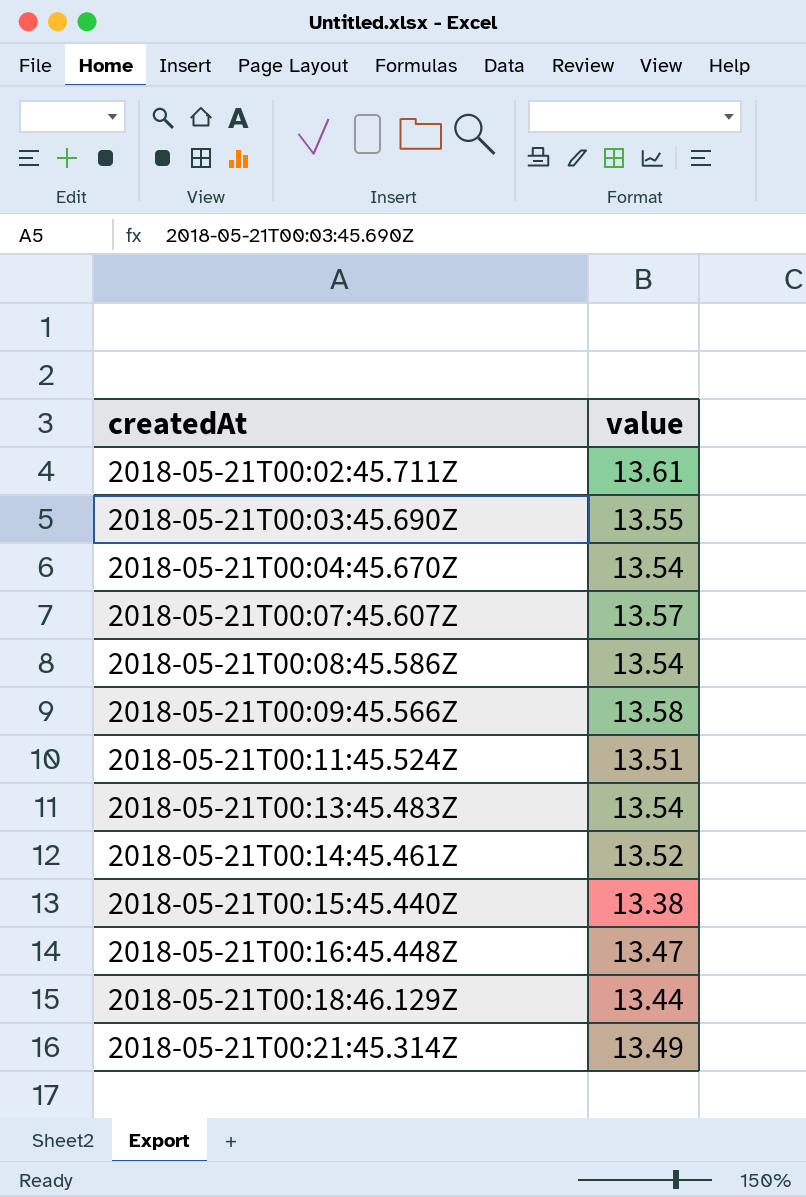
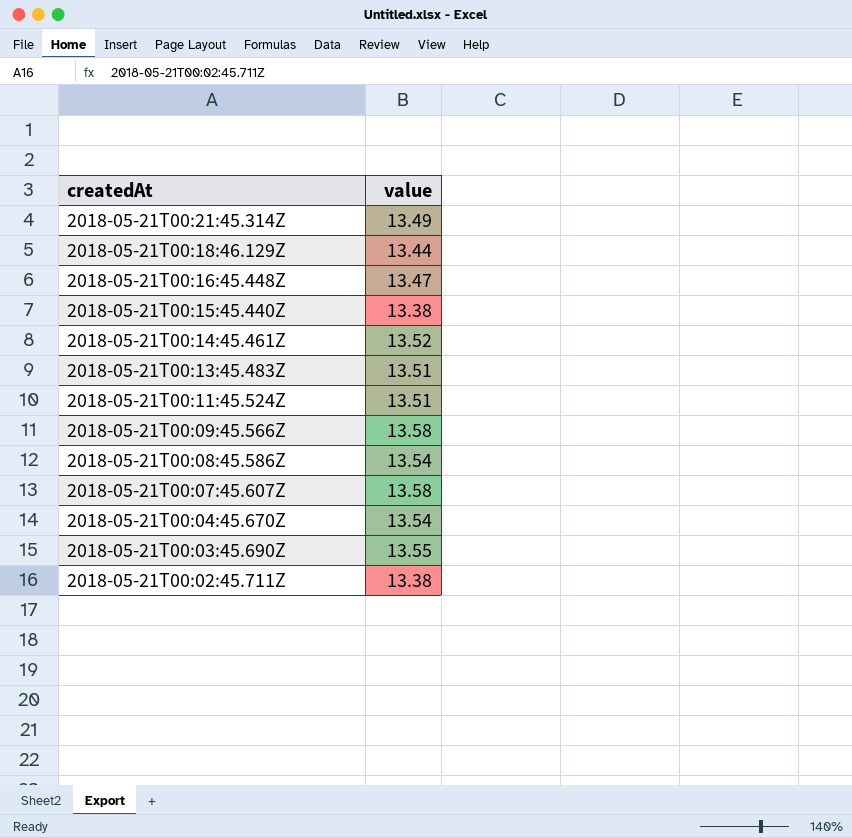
row order: createdAt ascending -> createdAt descending
2018-05-21T00:13:45.483Z | value: 13.54 -> 13.51
2018-05-21T00:07:45.607Z | value: 13.57 -> 13.58
2018-05-21T00:02:45.711Z | value: 13.61 -> 13.38

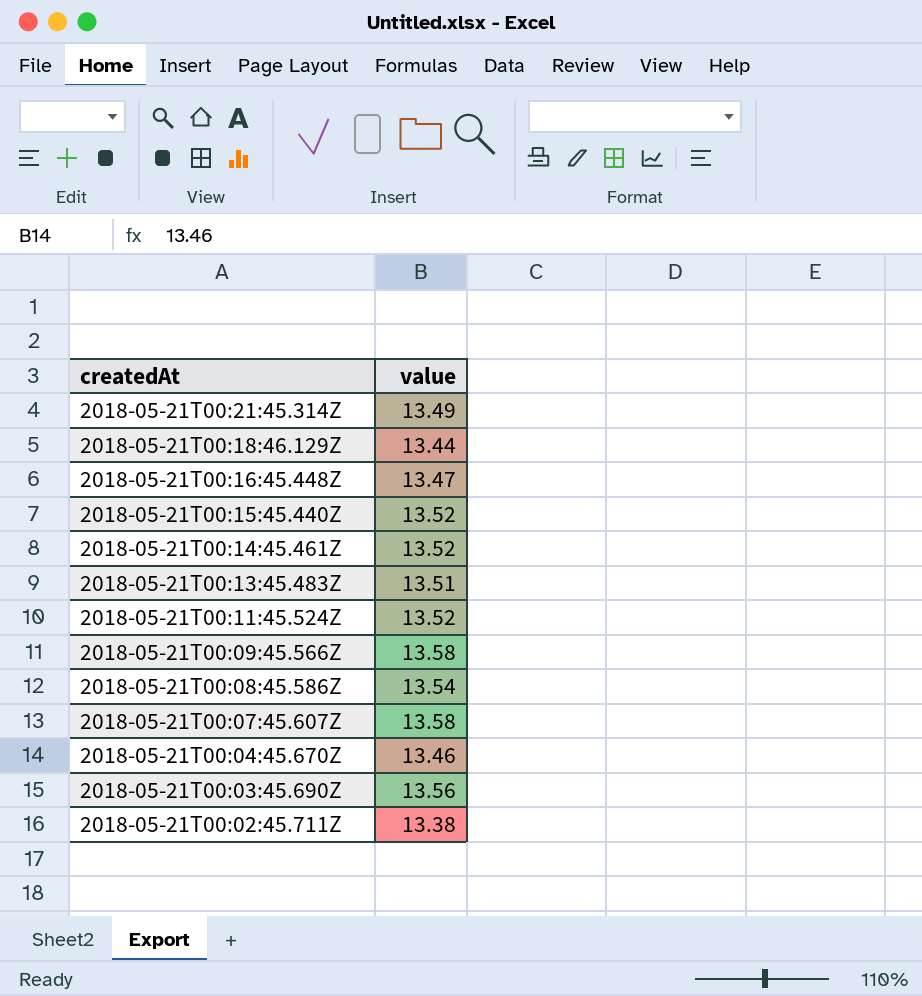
2018-05-21T00:15:45.440Z | value: 13.38 -> 13.52
2018-05-21T00:11:45.524Z | value: 13.51 -> 13.52
2018-05-21T00:04:45.670Z | value: 13.54 -> 13.46
2018-05-21T00:03:45.690Z | value: 13.55 -> 13.56

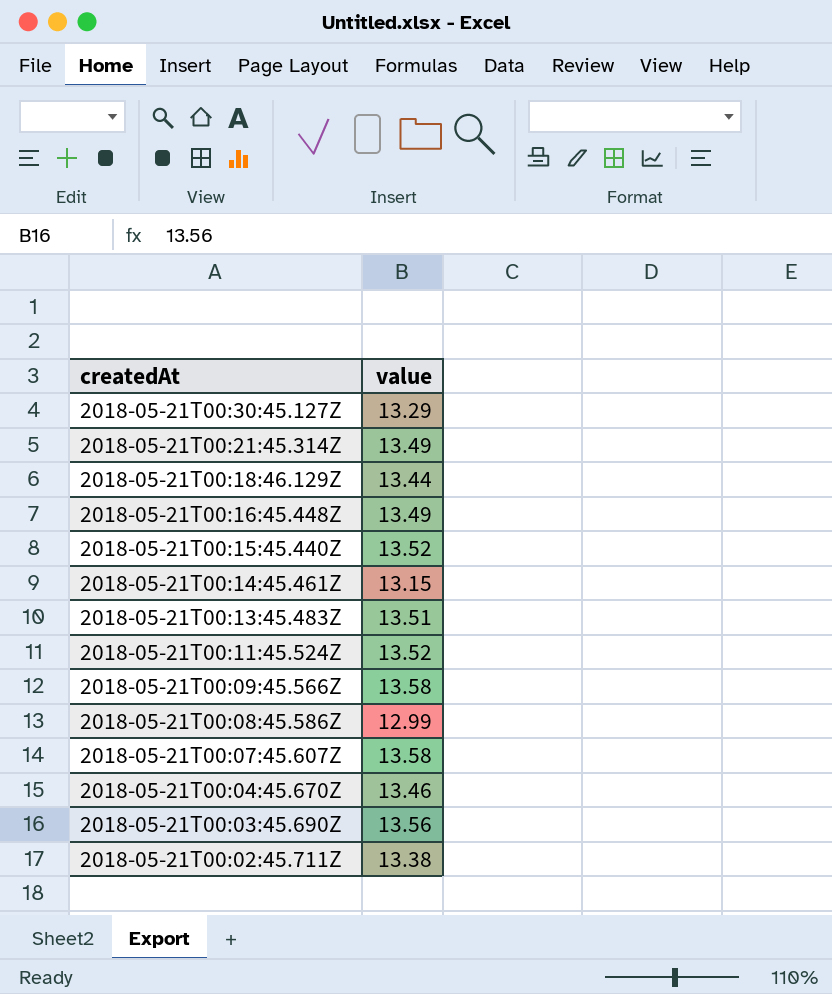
row 2018-05-21T00:30:45.127Z: none -> 13.29
2018-05-21T00:16:45.448Z | value: 13.47 -> 13.49
2018-05-21T00:14:45.461Z | value: 13.52 -> 13.15
2018-05-21T00:08:45.586Z | value: 13.54 -> 12.99

